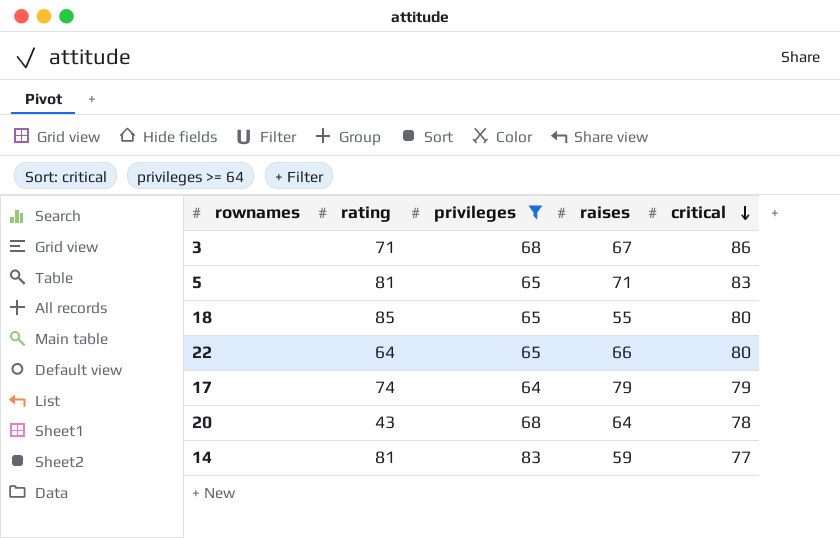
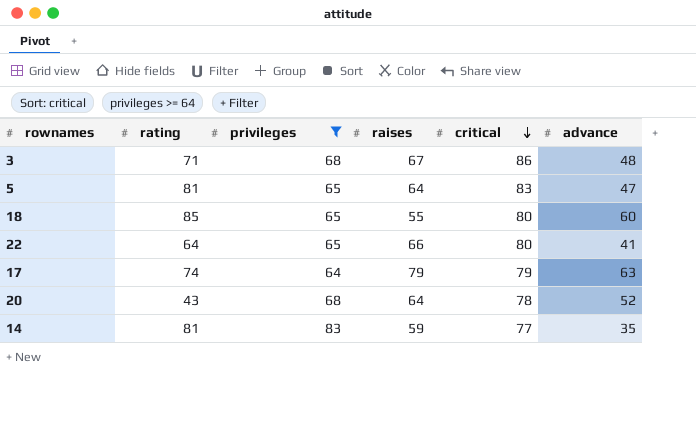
column advance | position: none -> 6
5 | raises: 71 -> 64

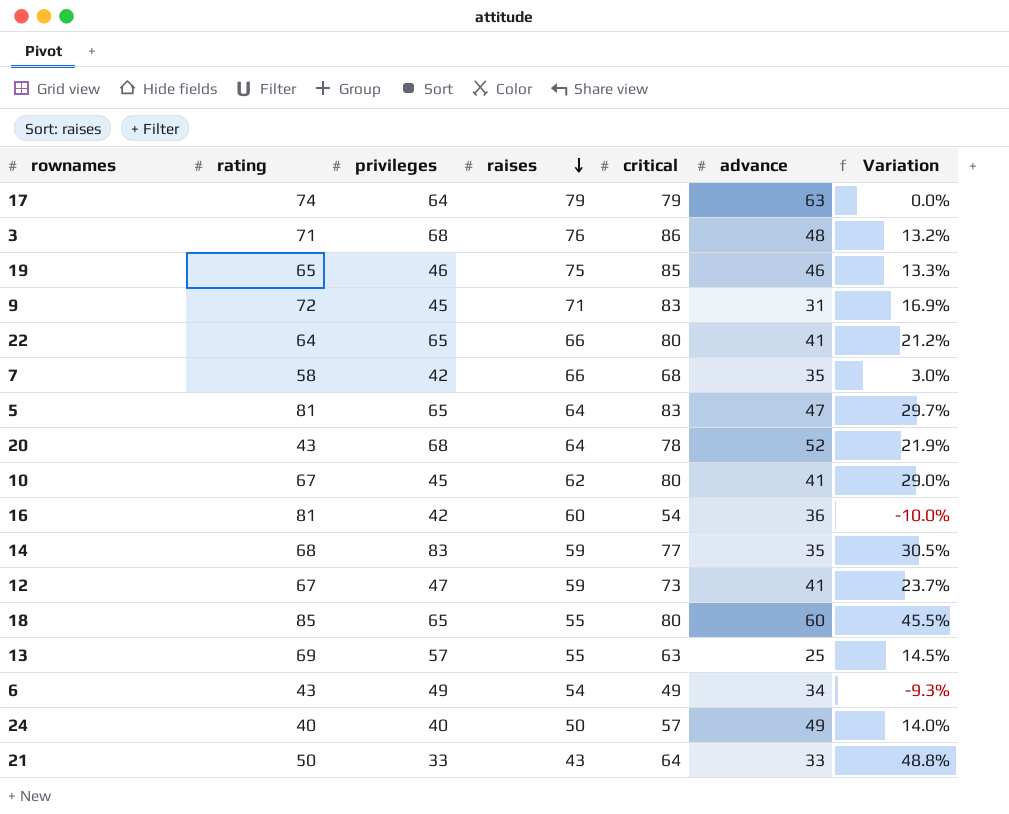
filter: privileges >= 64 -> none
row order: critical descending -> raises descending
column Variation | formula: none -> ([critical] - [raises]) / [raises]
3 | raises: 67 -> 76
14 | rating: 81 -> 68

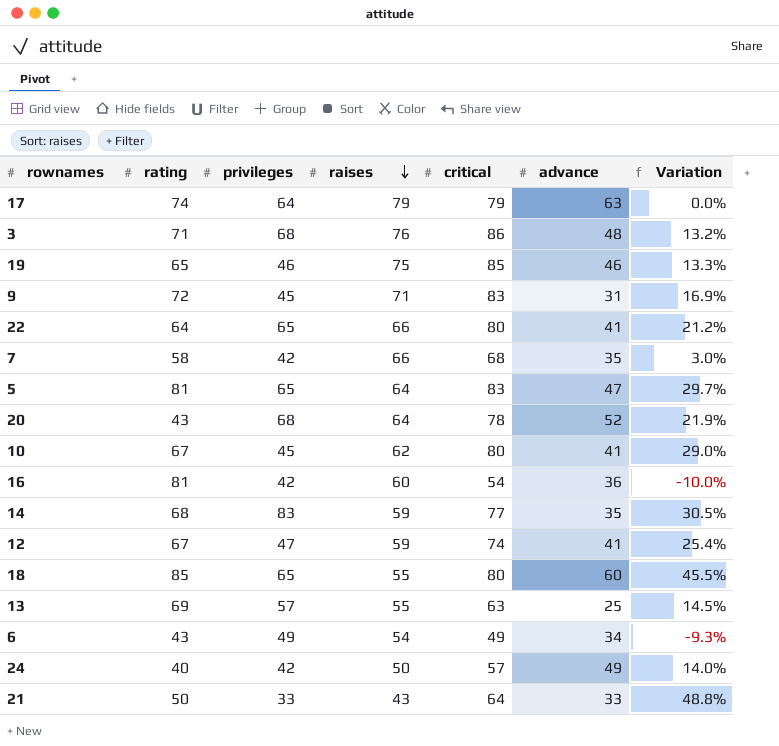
12 | critical: 73 -> 74
12 | Variation: 23.7% -> 25.4%
24 | privileges: 40 -> 42

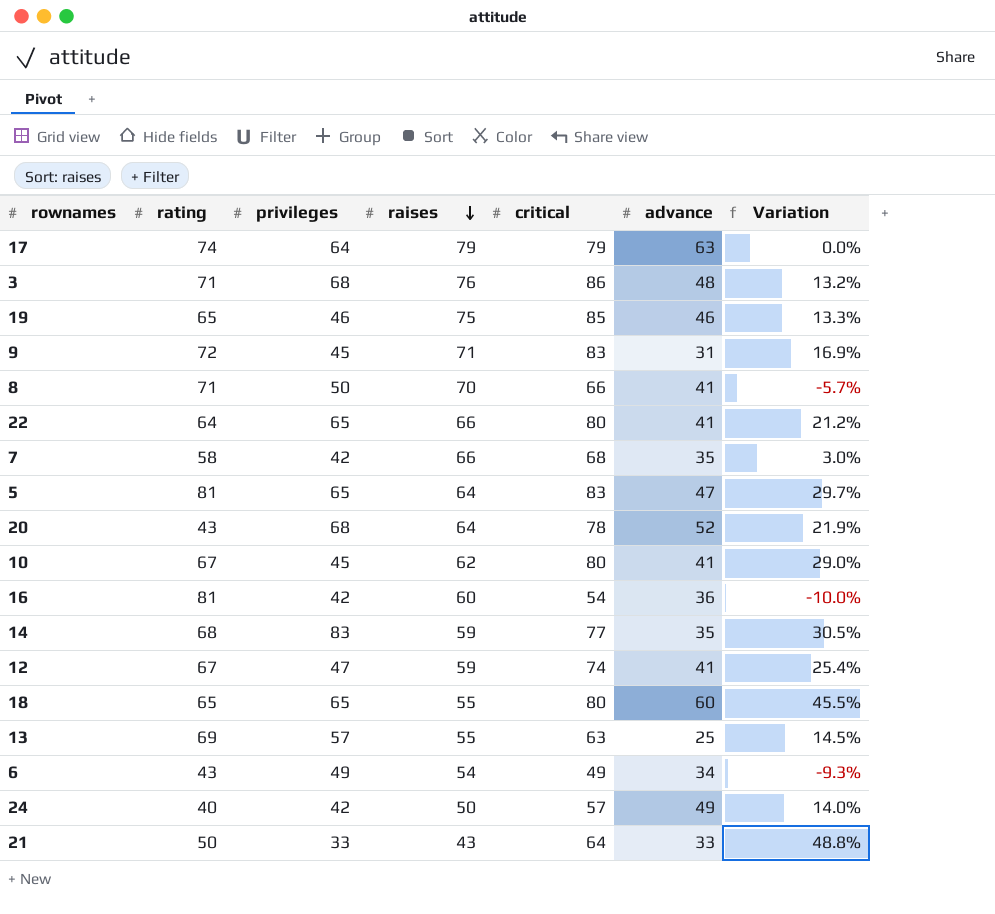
row 8: none -> 71 | 50 | 70 | 66 | 41 | -5.7%
18 | rating: 85 -> 65

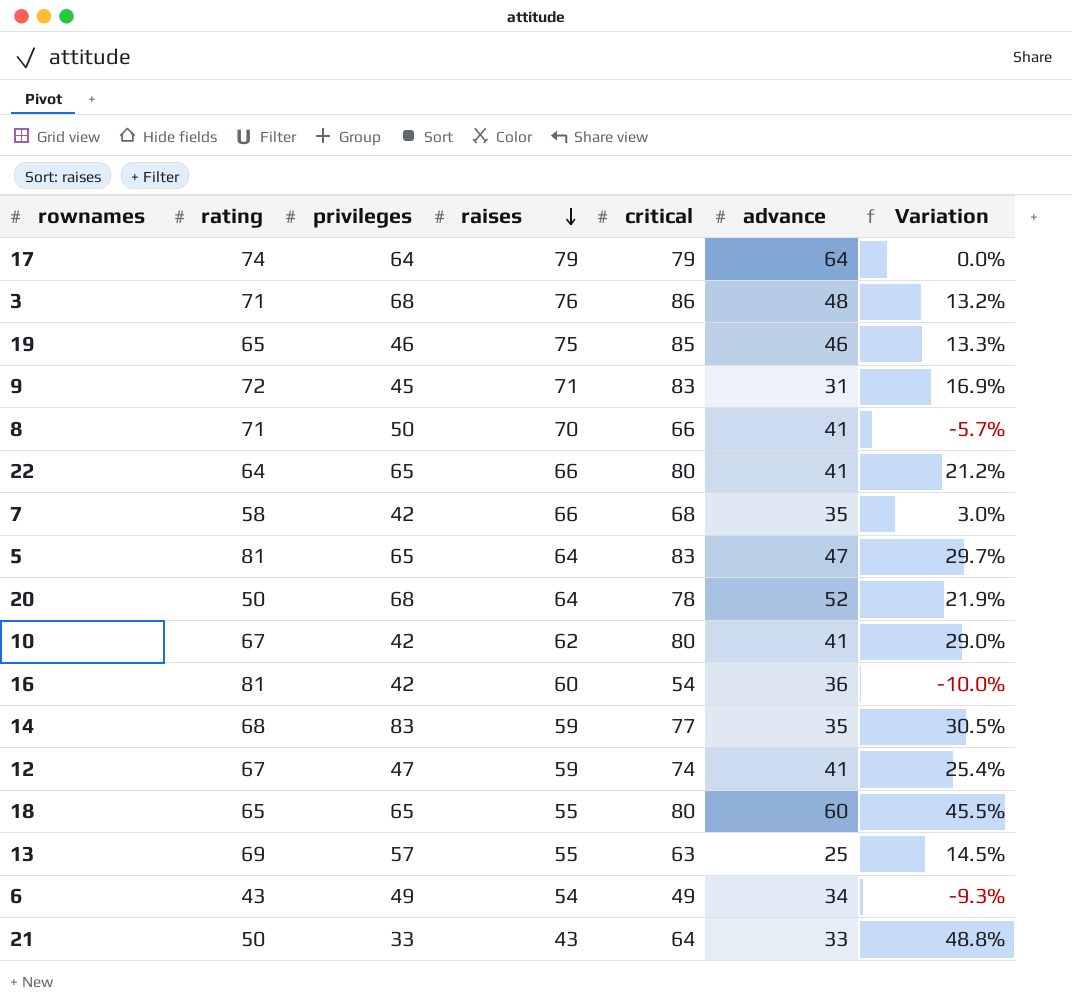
row 24: 40 | 42 | 50 | 57 | 49 | 14.0% -> none
17 | advance: 63 -> 64
20 | rating: 43 -> 50
10 | privileges: 45 -> 42

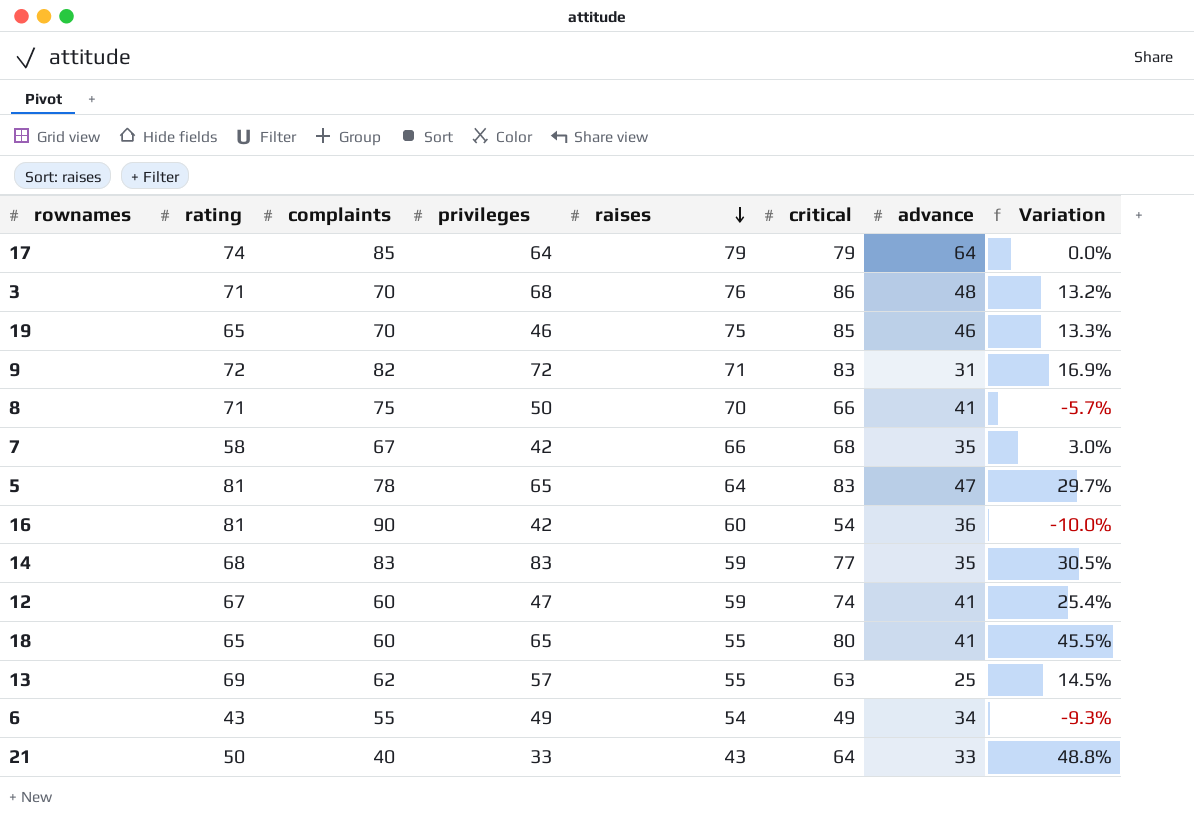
column complaints | position: none -> 3
row 22: 64 | 65 | 66 | 80 | 41 | 21.2% -> none
row 20: 50 | 68 | 64 | 78 | 52 | 21.9% -> none
row 10: 67 | 42 | 62 | 80 | 41 | 29.0% -> none
9 | privileges: 45 -> 72
18 | advance: 60 -> 41

